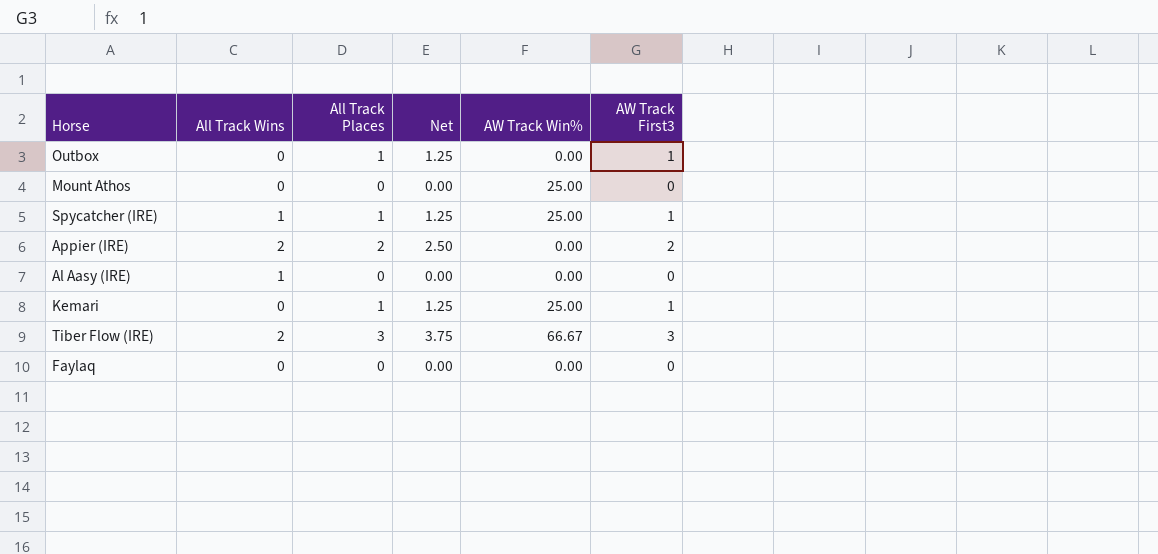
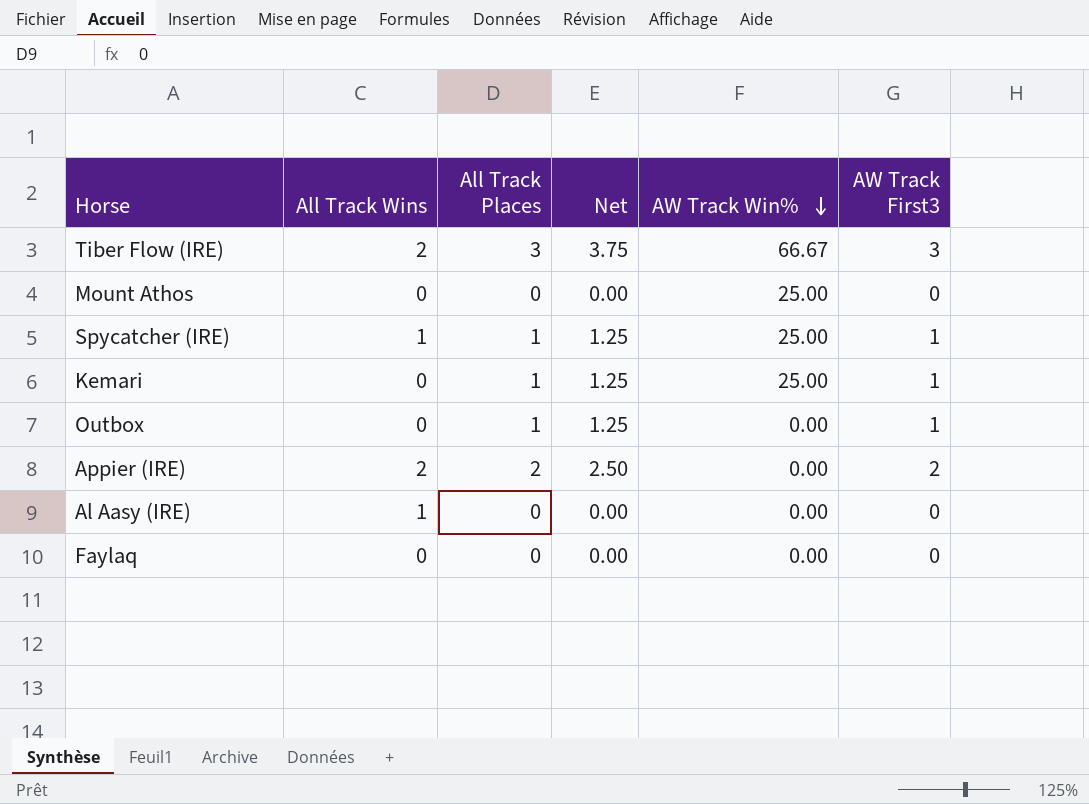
row order: none -> AW Track Win% descending

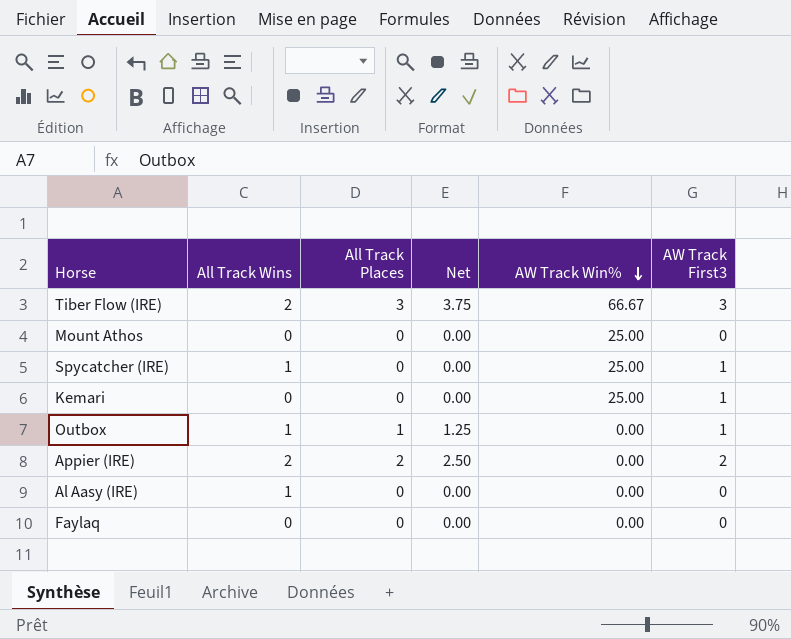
Spycatcher (IRE) | All Track Places: 1 -> 0
Spycatcher (IRE) | Net: 1.25 -> 0.00
Kemari | All Track Places: 1 -> 0
Kemari | Net: 1.25 -> 0.00
Outbox | All Track Wins: 0 -> 1

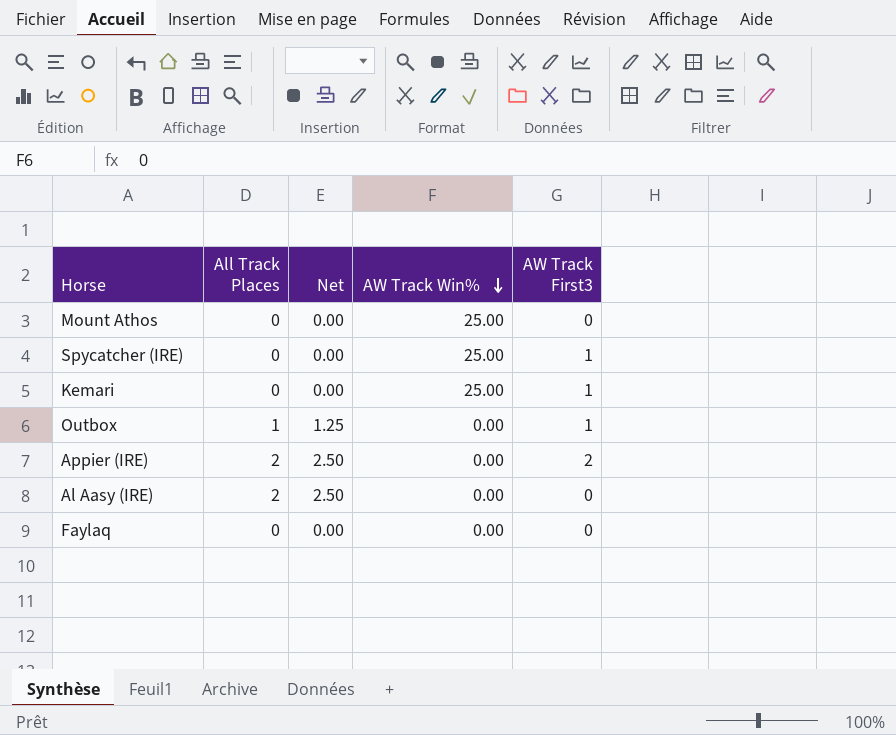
column All Track Wins | position: 2 -> none
row Tiber Flow (IRE): 2 | 3 | 3.75 | 66.67 | 3 -> none
Al Aasy (IRE) | All Track Places: 0 -> 2
Al Aasy (IRE) | Net: 0.00 -> 2.50

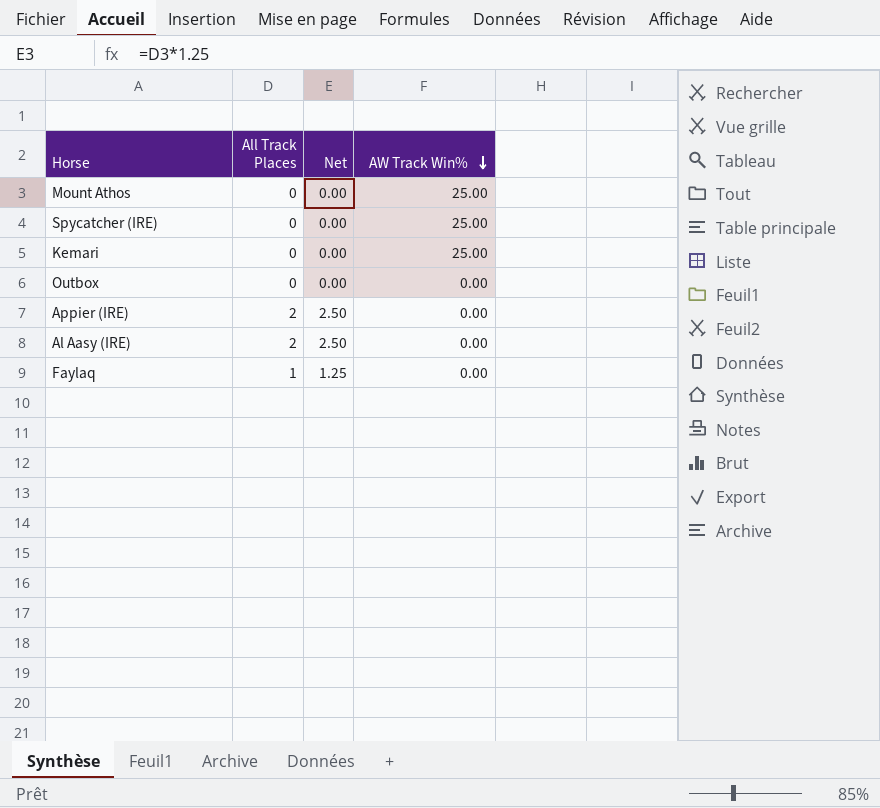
column AW Track First3 | position: 5 -> none
Outbox | All Track Places: 1 -> 0
Outbox | Net: 1.25 -> 0.00
Faylaq | All Track Places: 0 -> 1
Faylaq | Net: 0.00 -> 1.25

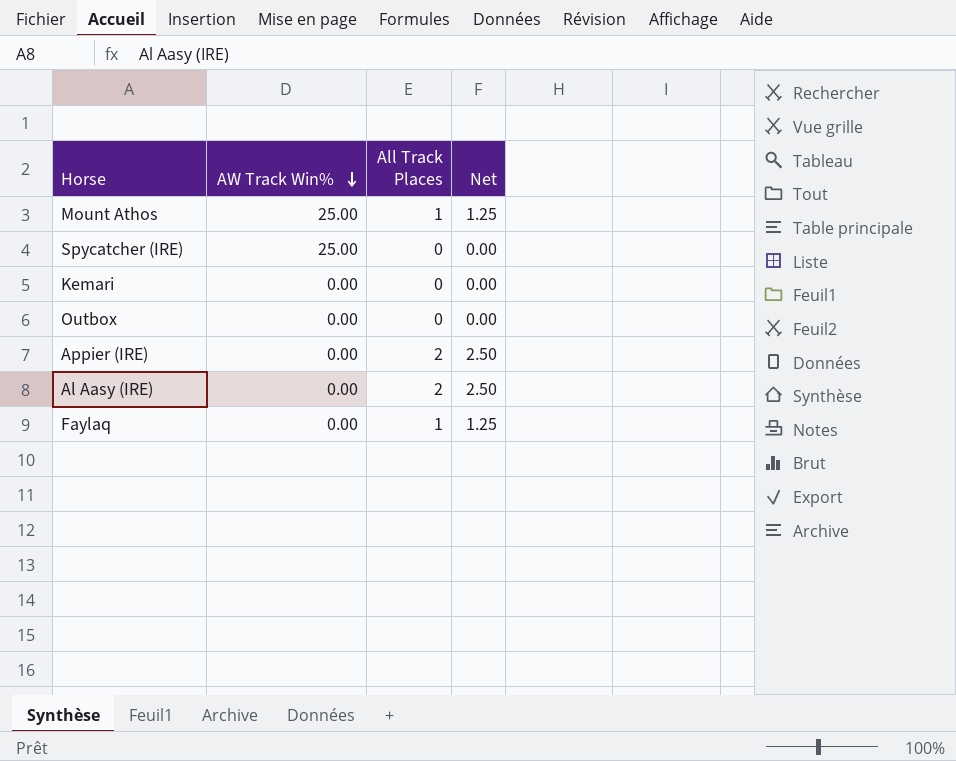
column AW Track Win% | position: 4 -> 2
Mount Athos | All Track Places: 0 -> 1
Mount Athos | Net: 0.00 -> 1.25
Kemari | AW Track Win%: 25.00 -> 0.00

